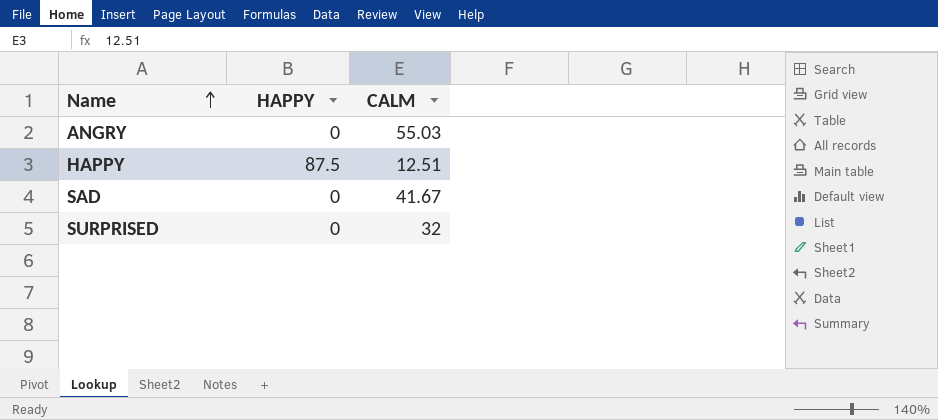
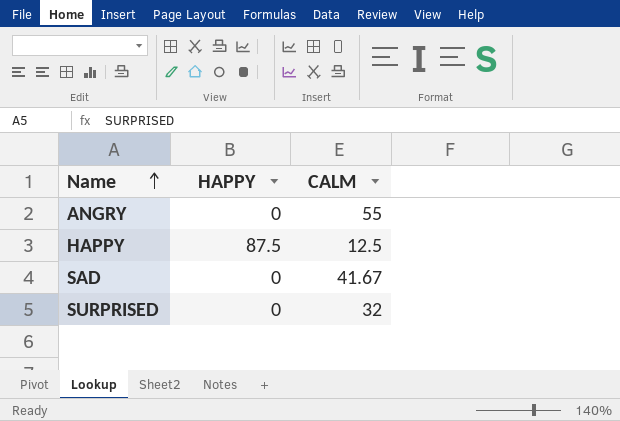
ANGRY | CALM: 55.03 -> 55
HAPPY | CALM: 12.51 -> 12.5

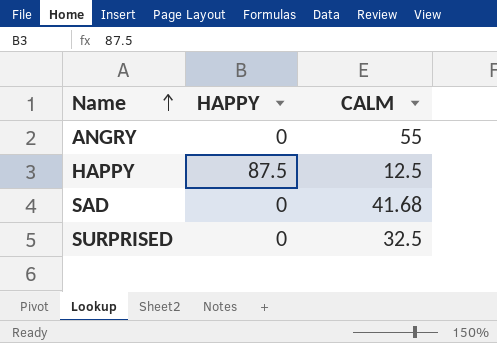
SAD | CALM: 41.67 -> 41.68
SURPRISED | CALM: 32 -> 32.5

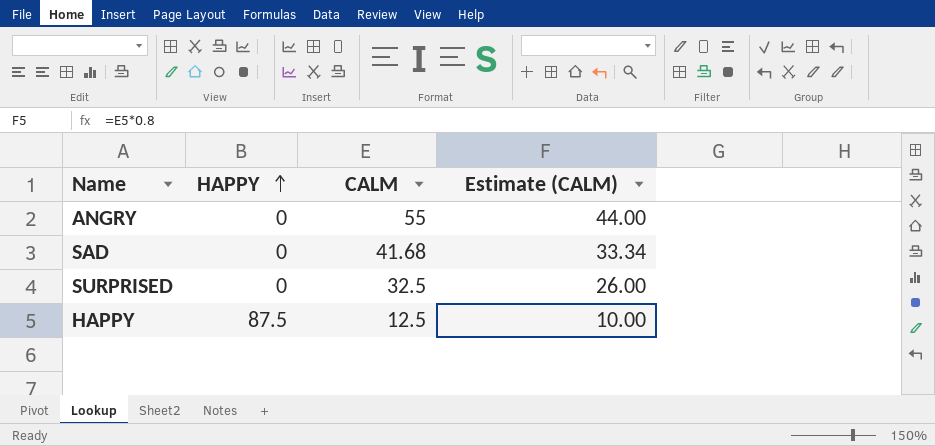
row order: Name ascending -> HAPPY ascending
column Estimate (CALM) | formula: none -> [CALM] * 0.8

